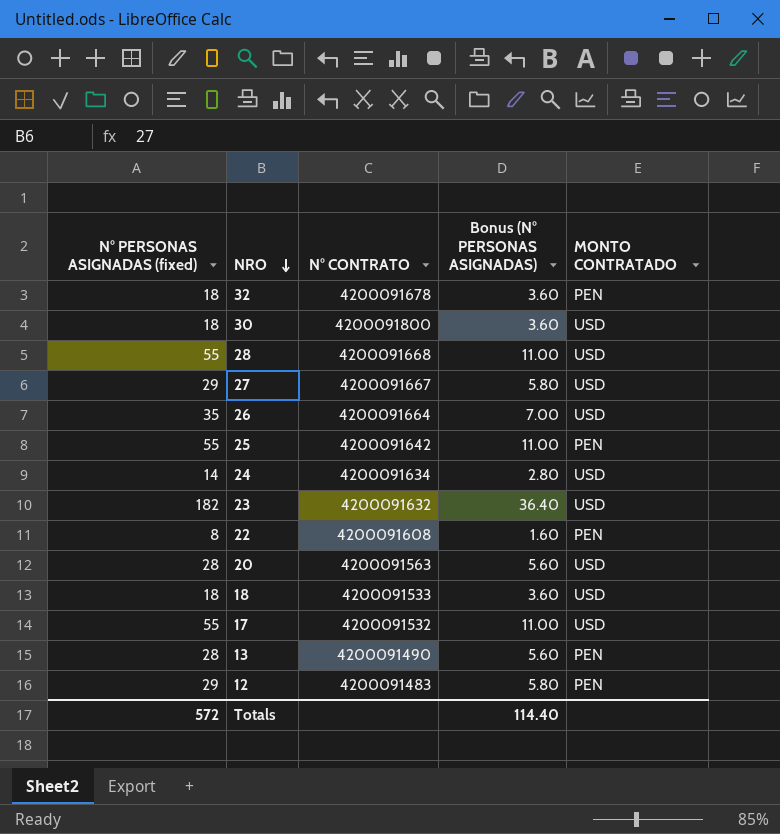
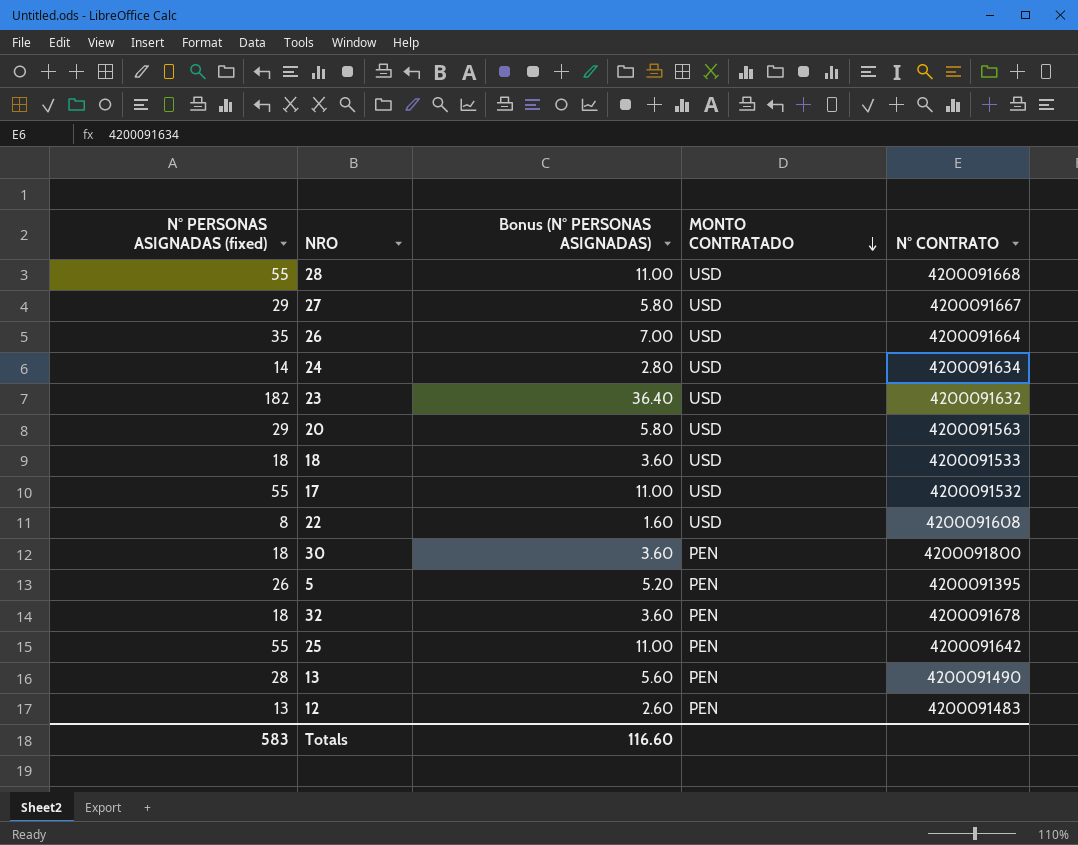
row order: NRO descending -> MONTO CONTRATADO descending
column N° CONTRATO | position: 3 -> 5
20 | N° PERSONAS ASIGNADAS (fixed): 28 -> 29
20 | Bonus (N° PERSONAS ASIGNADAS): 5.60 -> 5.80
22 | MONTO CONTRATADO: PEN -> USD
30 | MONTO CONTRATADO: USD -> PEN
row 5: none -> 26 | 5.20 | PEN | 4200091395
12 | N° PERSONAS ASIGNADAS (fixed): 29 -> 13
12 | Bonus (N° PERSONAS ASIGNADAS): 5.80 -> 2.60
Totals | N° PERSONAS ASIGNADAS (fixed): 572 -> 583
Totals | Bonus (N° PERSONAS ASIGNADAS): 114.40 -> 116.60

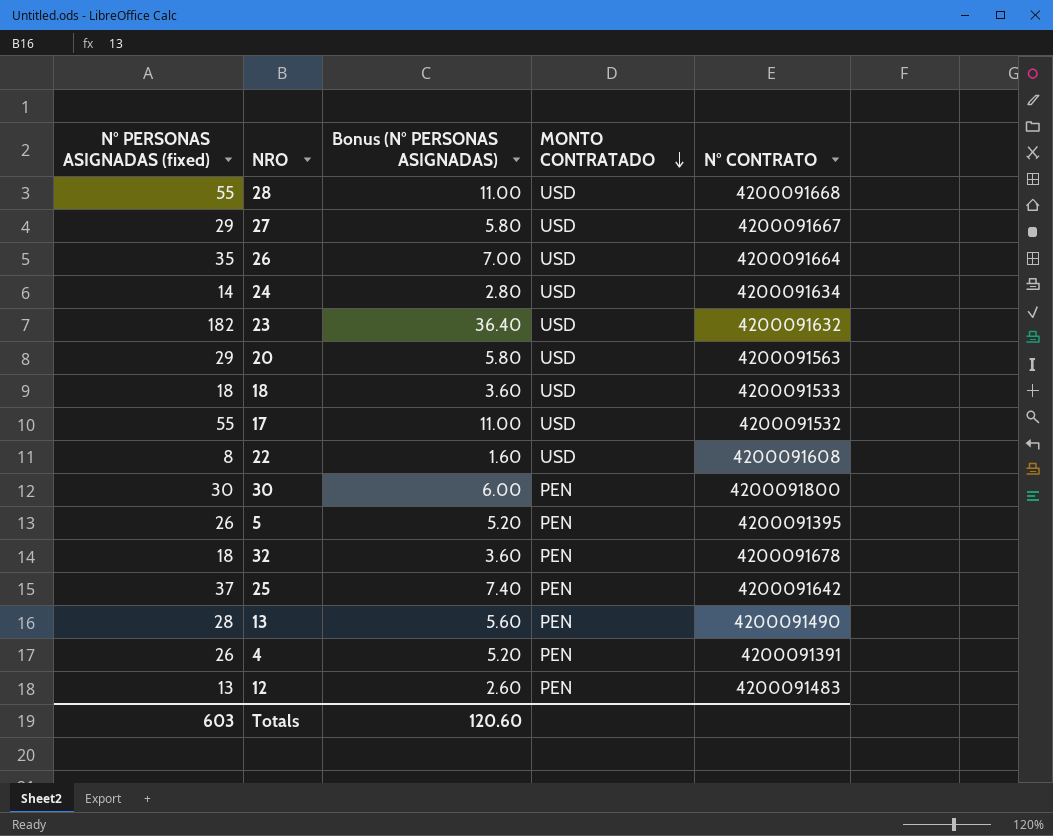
30 | N° PERSONAS ASIGNADAS (fixed): 18 -> 30
30 | Bonus (N° PERSONAS ASIGNADAS): 3.60 -> 6.00
25 | N° PERSONAS ASIGNADAS (fixed): 55 -> 37
25 | Bonus (N° PERSONAS ASIGNADAS): 11.00 -> 7.40
row 4: none -> 26 | 5.20 | PEN | 4200091391
Totals | N° PERSONAS ASIGNADAS (fixed): 583 -> 603
Totals | Bonus (N° PERSONAS ASIGNADAS): 116.60 -> 120.60

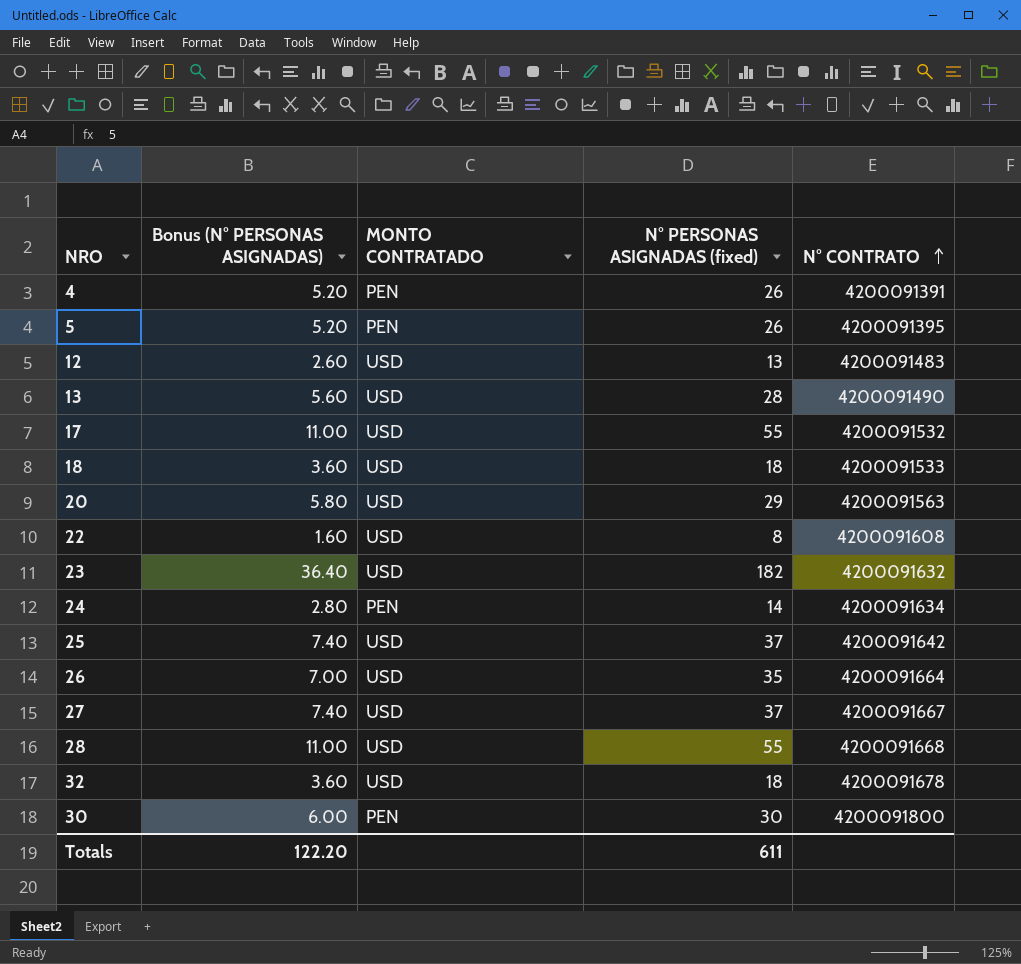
row order: MONTO CONTRATADO descending -> N° CONTRATO ascending
column N° PERSONAS ASIGNADAS (fixed) | position: 1 -> 4
12 | MONTO CONTRATADO: PEN -> USD
13 | MONTO CONTRATADO: PEN -> USD
24 | MONTO CONTRATADO: USD -> PEN
25 | MONTO CONTRATADO: PEN -> USD
27 | Bonus (N° PERSONAS ASIGNADAS): 5.80 -> 7.40
27 | N° PERSONAS ASIGNADAS (fixed): 29 -> 37
32 | MONTO CONTRATADO: PEN -> USD
Totals | Bonus (N° PERSONAS ASIGNADAS): 120.60 -> 122.20
Totals | N° PERSONAS ASIGNADAS (fixed): 603 -> 611

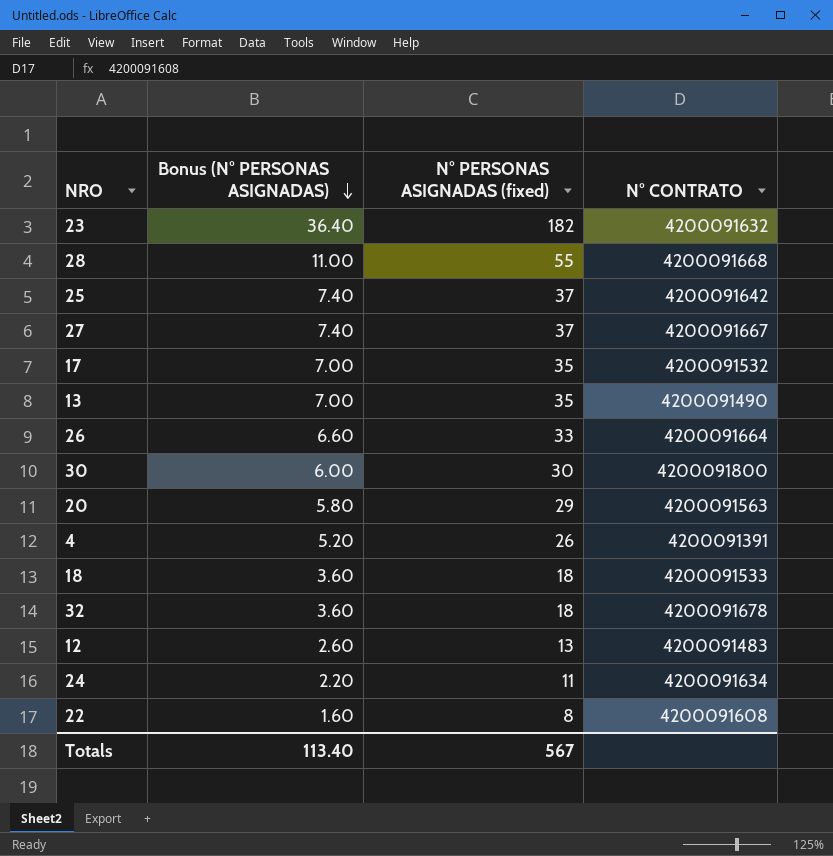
row order: N° CONTRATO ascending -> Bonus (N° PERSONAS ASIGNADAS) descending
column MONTO CONTRATADO | position: 3 -> none
row 5: 5.20 | PEN | 26 | 4200091395 -> none
17 | Bonus (N° PERSONAS ASIGNADAS): 11.00 -> 7.00
17 | N° PERSONAS ASIGNADAS (fixed): 55 -> 35
13 | Bonus (N° PERSONAS ASIGNADAS): 5.60 -> 7.00
13 | N° PERSONAS ASIGNADAS (fixed): 28 -> 35
26 | Bonus (N° PERSONAS ASIGNADAS): 7.00 -> 6.60
26 | N° PERSONAS ASIGNADAS (fixed): 35 -> 33
24 | Bonus (N° PERSONAS ASIGNADAS): 2.80 -> 2.20
24 | N° PERSONAS ASIGNADAS (fixed): 14 -> 11
Totals | Bonus (N° PERSONAS ASIGNADAS): 122.20 -> 113.40
Totals | N° PERSONAS ASIGNADAS (fixed): 611 -> 567

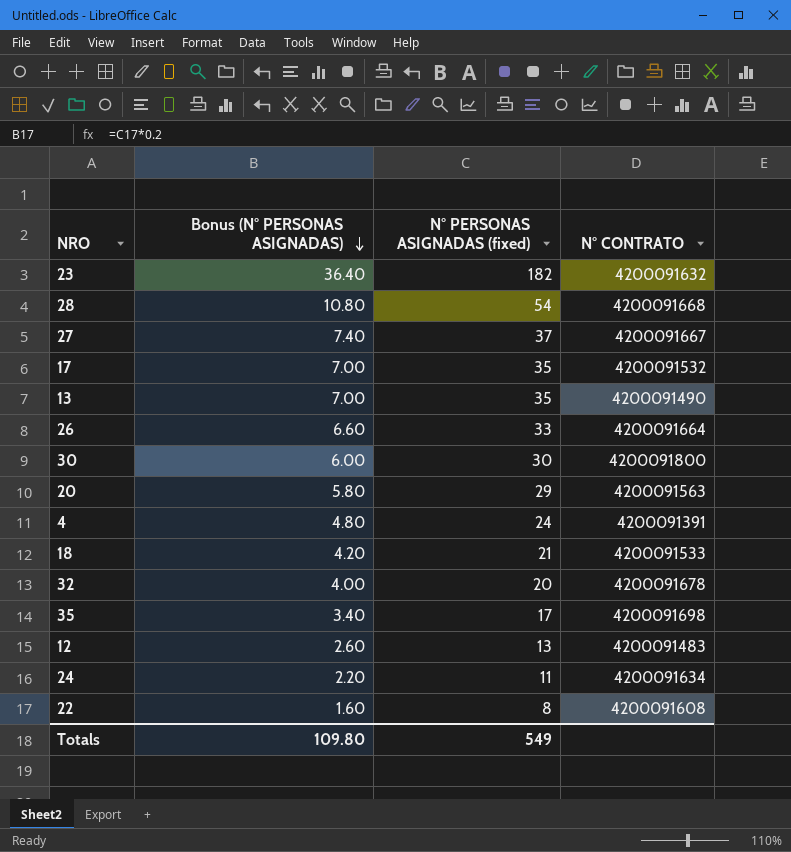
row 25: 7.40 | 37 | 4200091642 -> none
28 | Bonus (N° PERSONAS ASIGNADAS): 11.00 -> 10.80
28 | N° PERSONAS ASIGNADAS (fixed): 55 -> 54
4 | Bonus (N° PERSONAS ASIGNADAS): 5.20 -> 4.80
4 | N° PERSONAS ASIGNADAS (fixed): 26 -> 24
18 | Bonus (N° PERSONAS ASIGNADAS): 3.60 -> 4.20
18 | N° PERSONAS ASIGNADAS (fixed): 18 -> 21
32 | Bonus (N° PERSONAS ASIGNADAS): 3.60 -> 4.00
32 | N° PERSONAS ASIGNADAS (fixed): 18 -> 20
row 35: none -> 3.40 | 17 | 4200091698
Totals | Bonus (N° PERSONAS ASIGNADAS): 113.40 -> 109.80
Totals | N° PERSONAS ASIGNADAS (fixed): 567 -> 549

